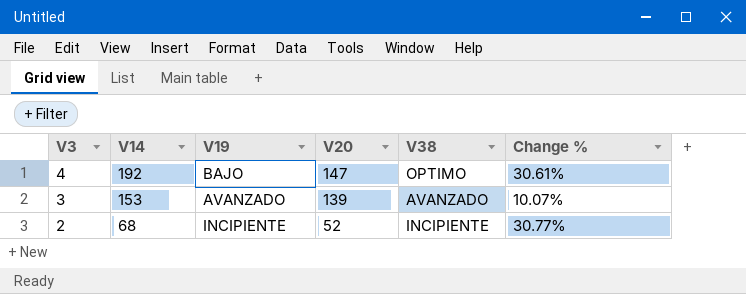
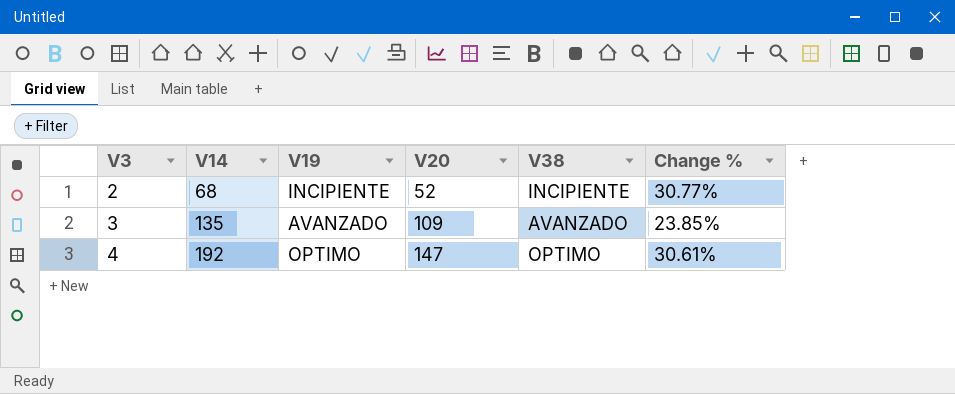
row order: V3 descending -> V3 ascending
3 | V14: 153 -> 135
3 | V20: 139 -> 109
3 | Change %: 10.07% -> 23.85%
4 | V19: BAJO -> OPTIMO

